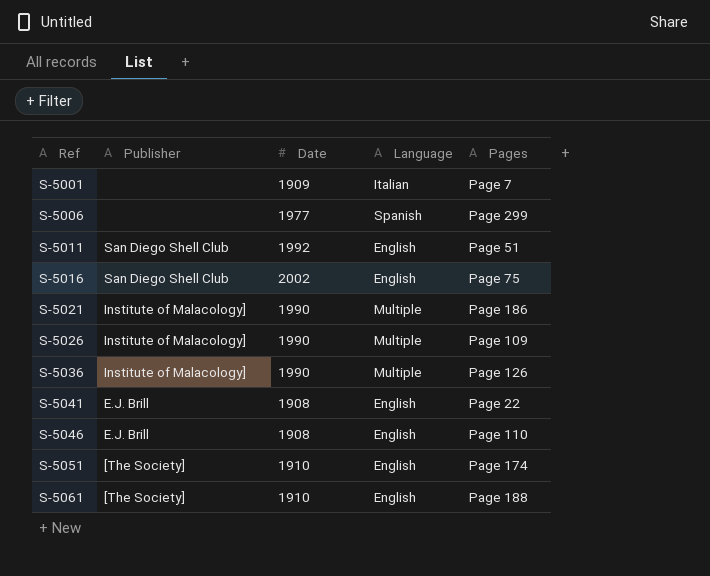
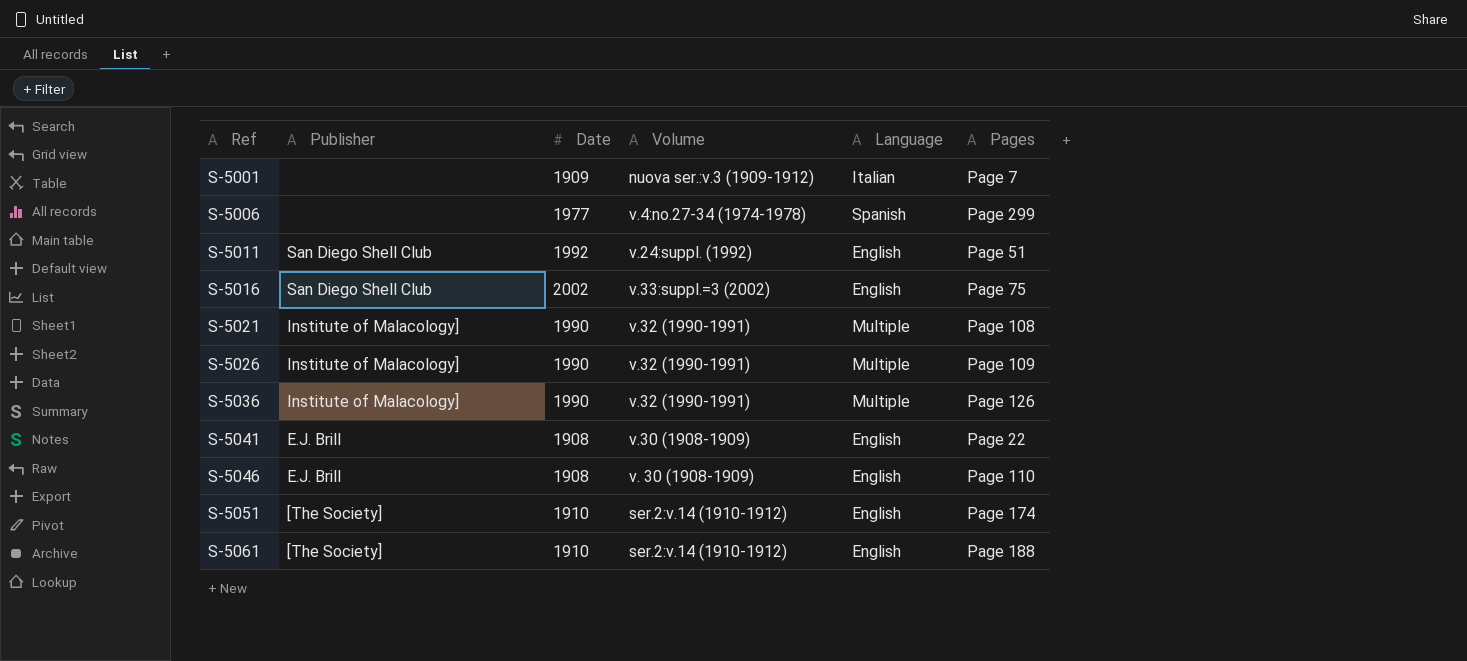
column Volume | position: none -> 4
S-5021 | Pages: Page 186 -> Page 108

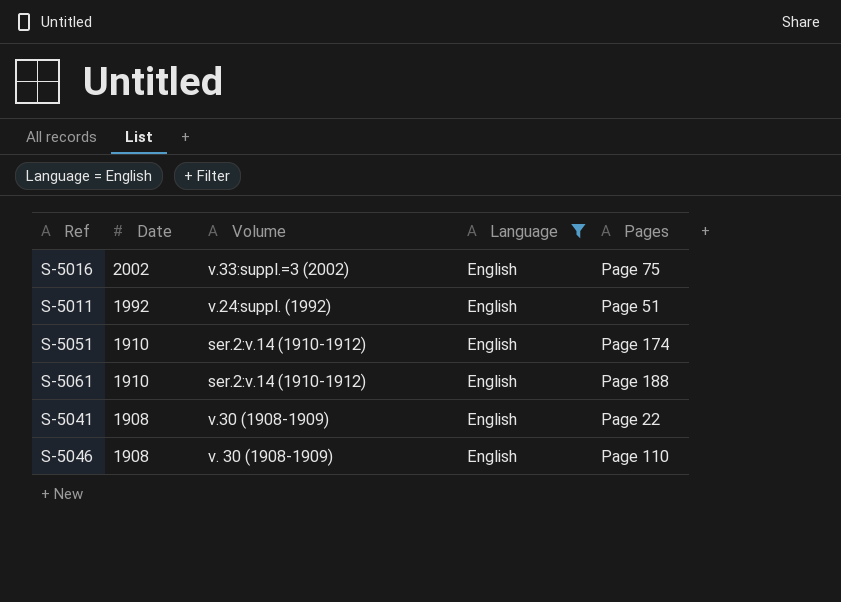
filter: none -> Language = English
row order: Ref ascending -> Date descending
column Publisher | position: 2 -> none

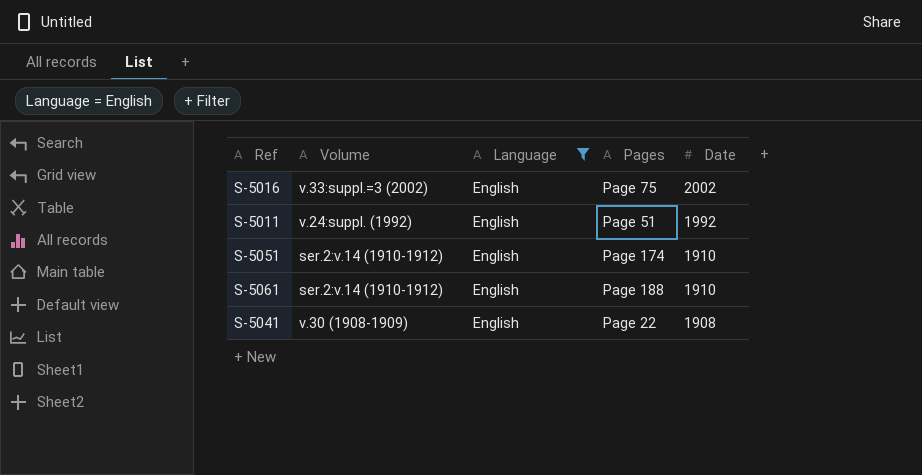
column Date | position: 2 -> 5
row S-5046: 1908 | v. 30 (1908-1909) | English | Page 110 -> none

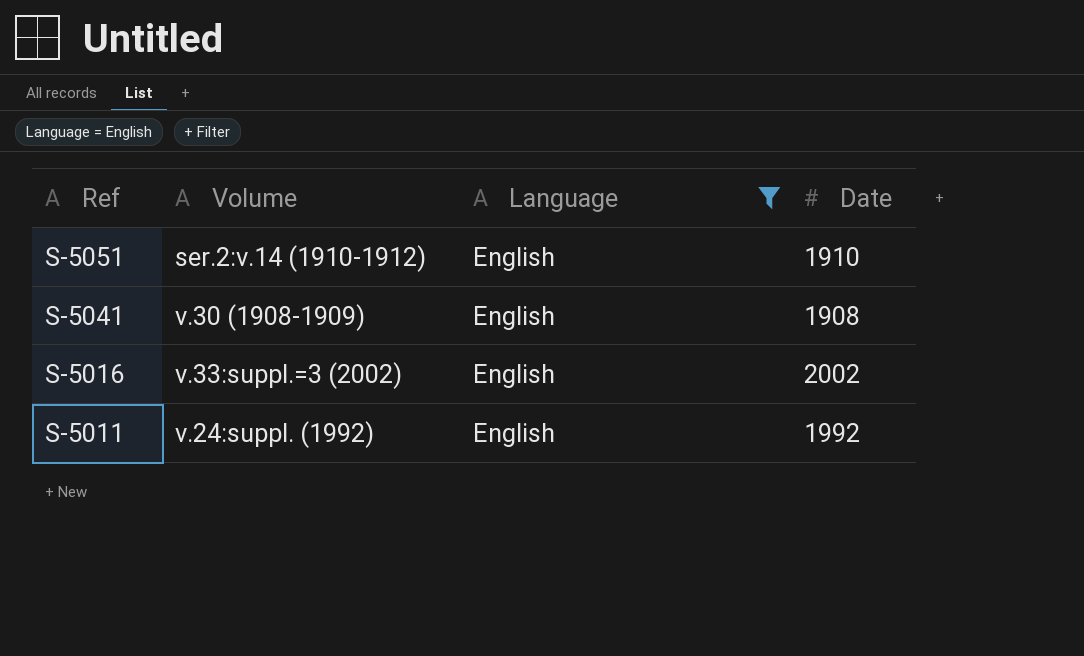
row order: Date descending -> Ref descending
column Pages | position: 4 -> none
row S-5061: ser.2:v.14 (1910-1912) | English | Page 188 | 1910 -> none

